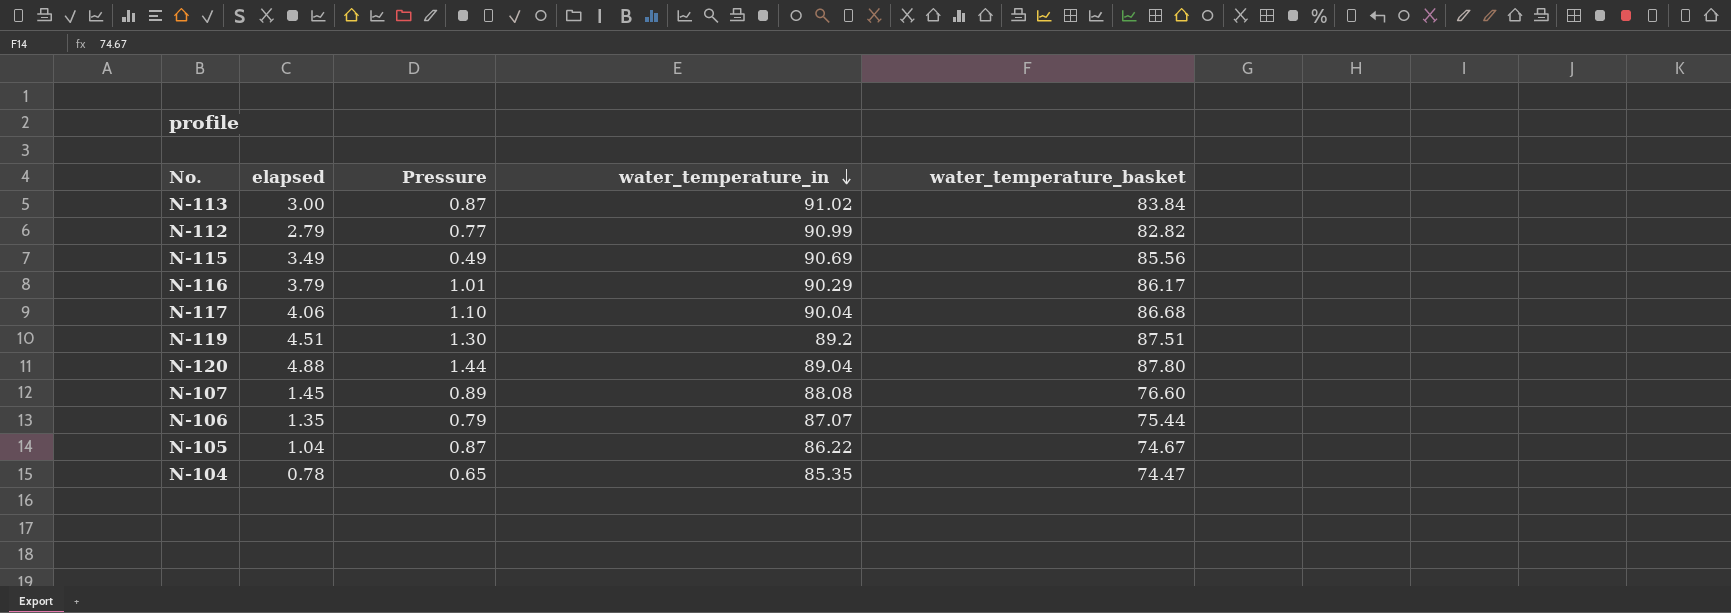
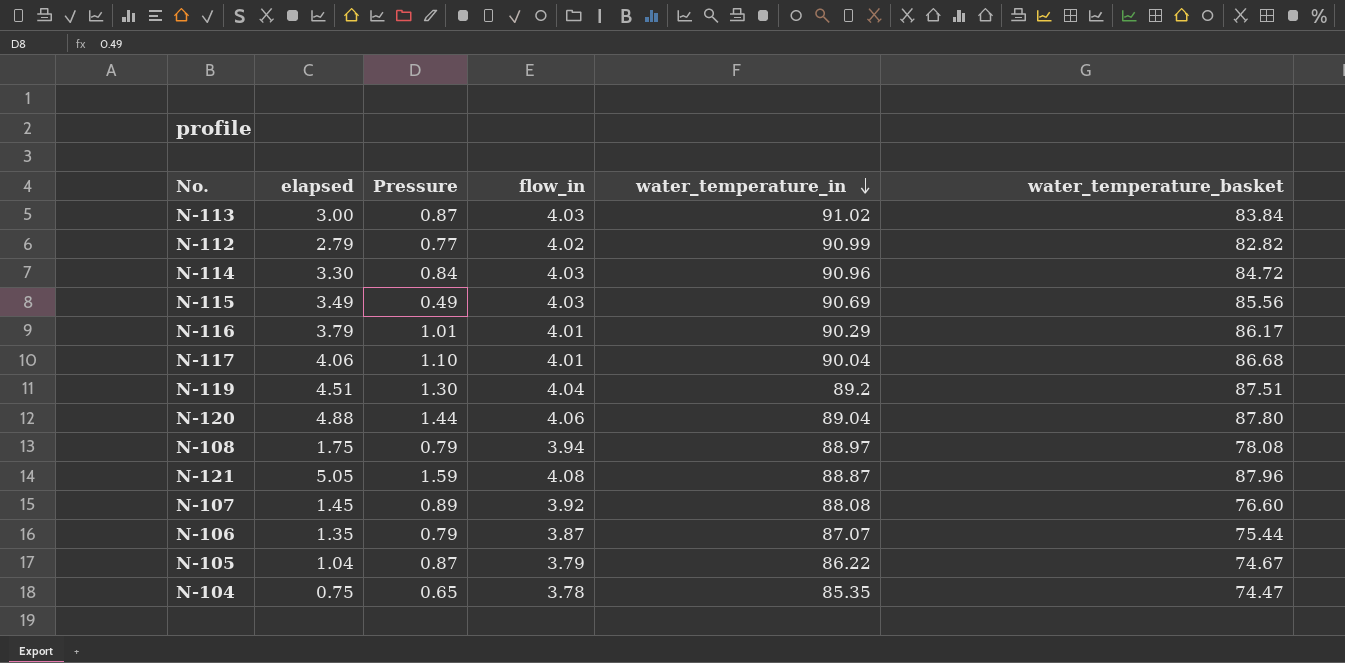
column flow_in | position: none -> 4
row N-114: none -> 3.30 | 0.84 | 4.03 | 90.96 | 84.72
row N-108: none -> 1.75 | 0.79 | 3.94 | 88.97 | 78.08
row N-121: none -> 5.05 | 1.59 | 4.08 | 88.87 | 87.96
N-104 | elapsed: 0.78 -> 0.75

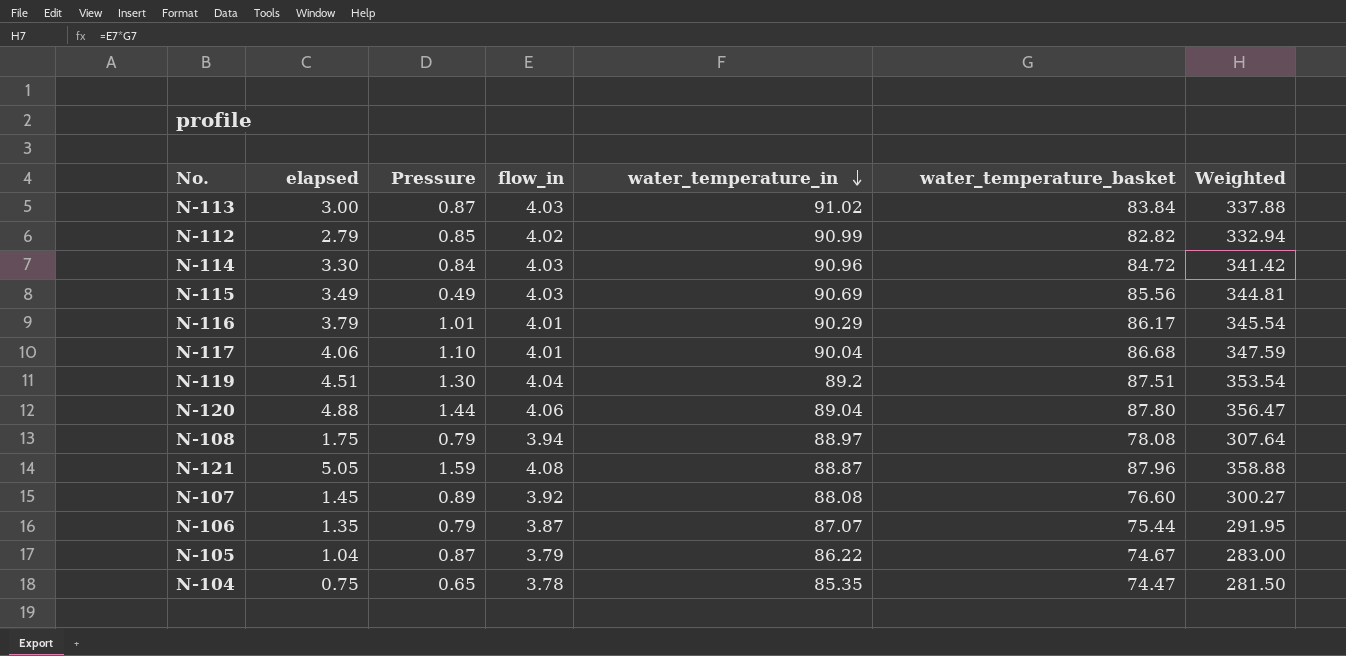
column Weighted | formula: none -> [flow_in] * [water_temperature_basket]
N-112 | Pressure: 0.77 -> 0.85

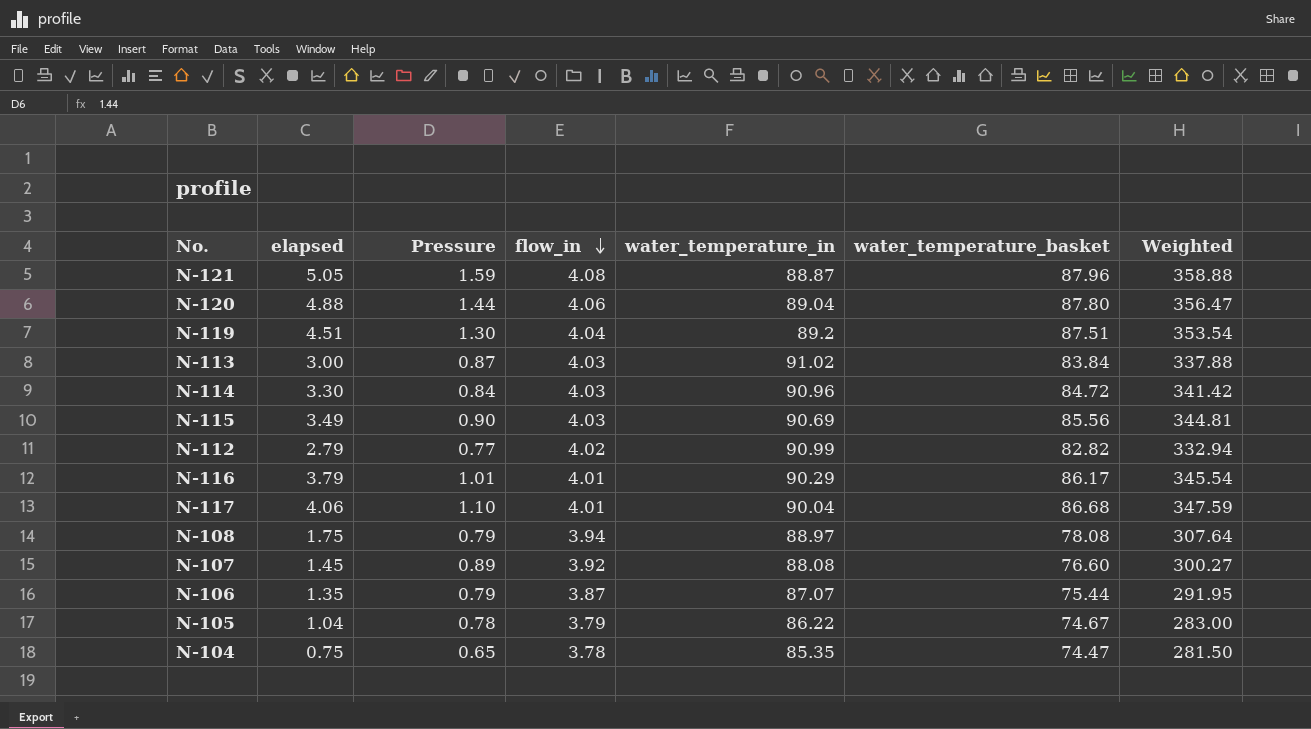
row order: water_temperature_in descending -> flow_in descending
N-115 | Pressure: 0.49 -> 0.90
N-112 | Pressure: 0.85 -> 0.77
N-105 | Pressure: 0.87 -> 0.78

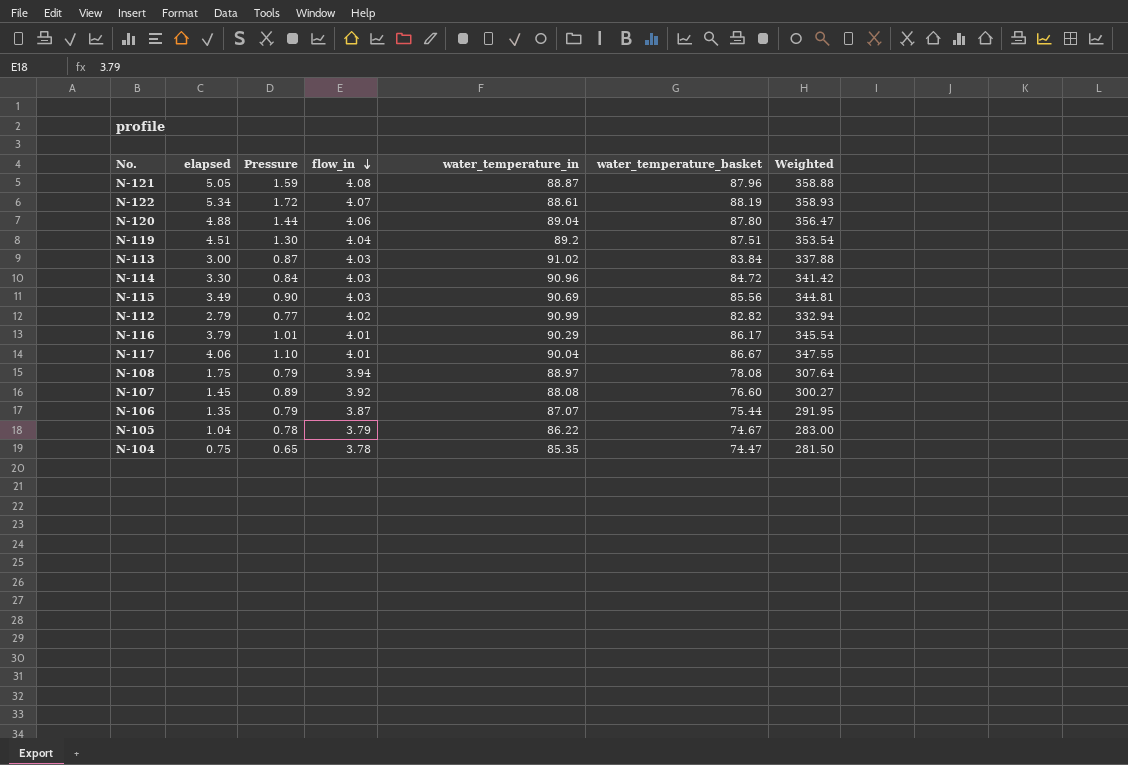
row N-122: none -> 5.34 | 1.72 | 4.07 | 88.61 | 88.19 | 358.93
N-117 | water_temperature_basket: 86.68 -> 86.67
N-117 | Weighted: 347.59 -> 347.55

